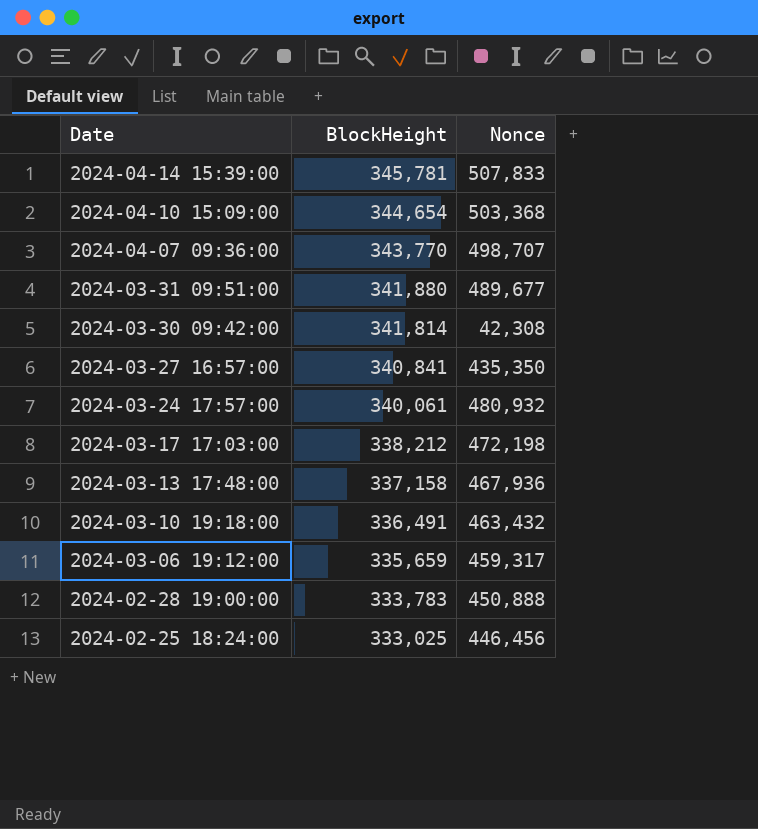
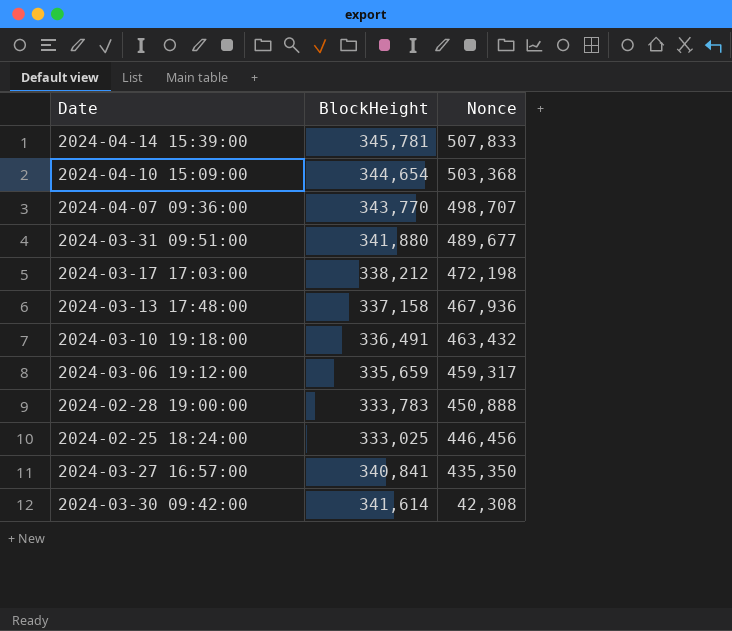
row order: Date descending -> Nonce descending
row 2024-03-24 17:57:00: 340,061 | 480,932 -> none
2024-03-30 09:42:00 | BlockHeight: 341,814 -> 341,614

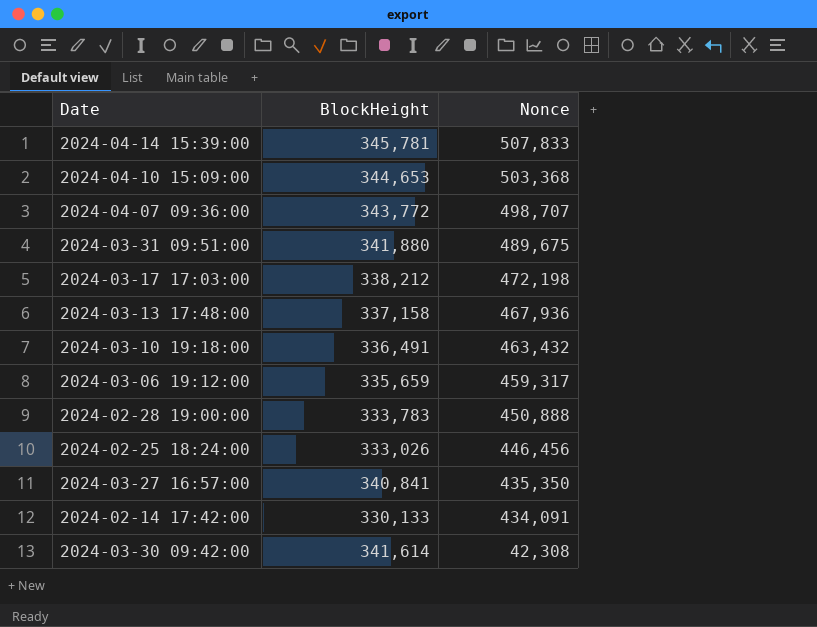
2024-04-10 15:09:00 | BlockHeight: 344,654 -> 344,653
2024-04-07 09:36:00 | BlockHeight: 343,770 -> 343,772
2024-03-31 09:51:00 | Nonce: 489,677 -> 489,675
2024-02-25 18:24:00 | BlockHeight: 333,025 -> 333,026
row 2024-02-14 17:42:00: none -> 330,133 | 434,091

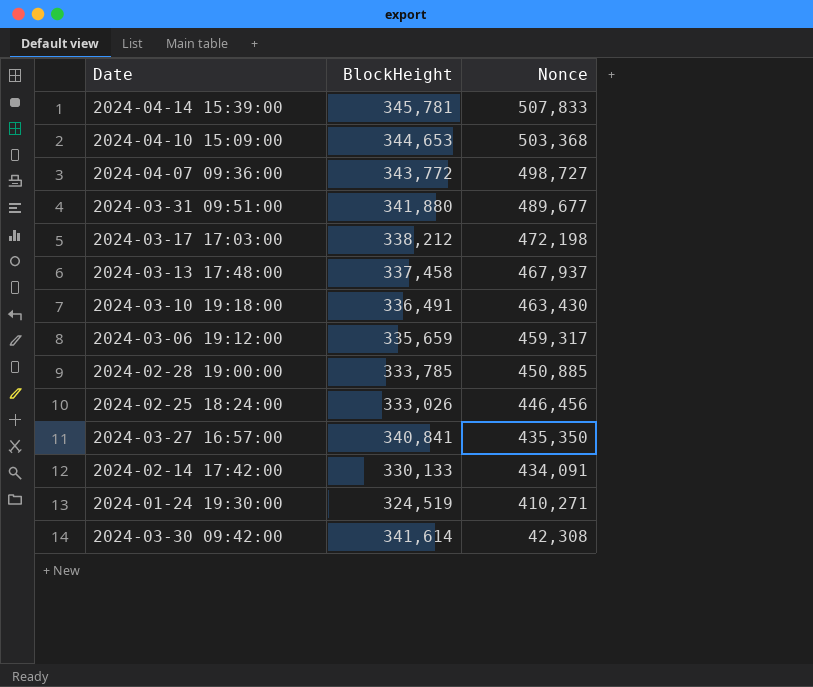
2024-04-07 09:36:00 | Nonce: 498,707 -> 498,727
2024-03-31 09:51:00 | Nonce: 489,675 -> 489,677
2024-03-13 17:48:00 | BlockHeight: 337,158 -> 337,458
2024-03-13 17:48:00 | Nonce: 467,936 -> 467,937
2024-03-10 19:18:00 | Nonce: 463,432 -> 463,430
2024-02-28 19:00:00 | BlockHeight: 333,783 -> 333,785
2024-02-28 19:00:00 | Nonce: 450,888 -> 450,885
row 2024-01-24 19:30:00: none -> 324,519 | 410,271

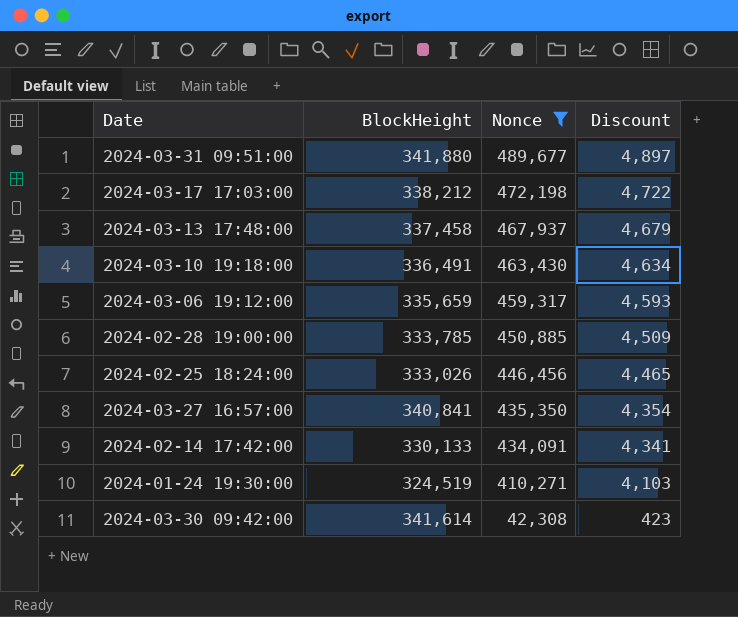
filter: none -> Nonce <= 489,677
column Discount | formula: none -> [Nonce] * 0.01

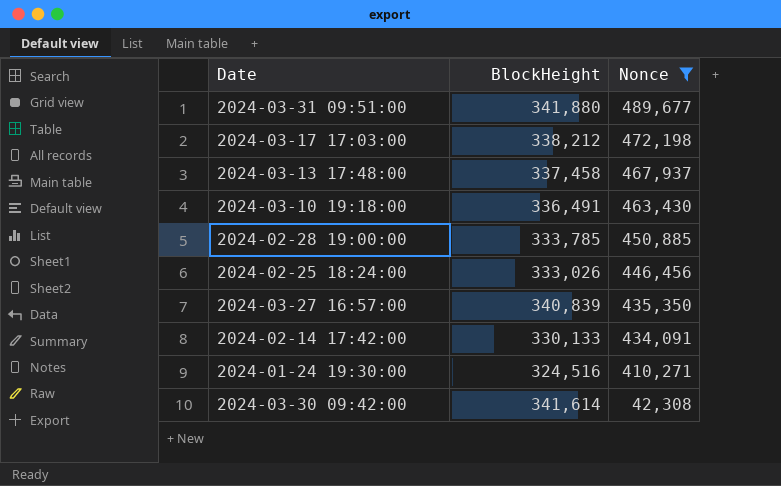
column Discount | formula: [Nonce] * 0.01 -> none
row 2024-03-06 19:12:00: 335,659 | 459,317 | 4,593 -> none
2024-03-27 16:57:00 | BlockHeight: 340,841 -> 340,839
2024-01-24 19:30:00 | BlockHeight: 324,519 -> 324,516

